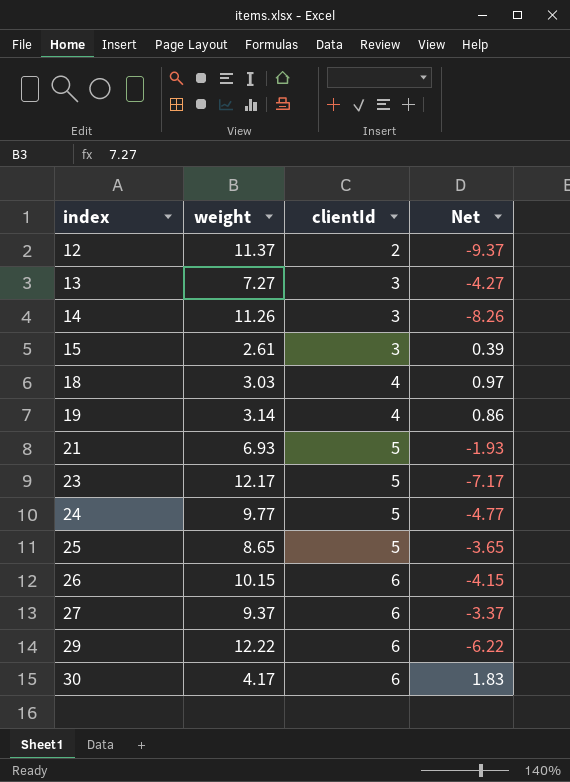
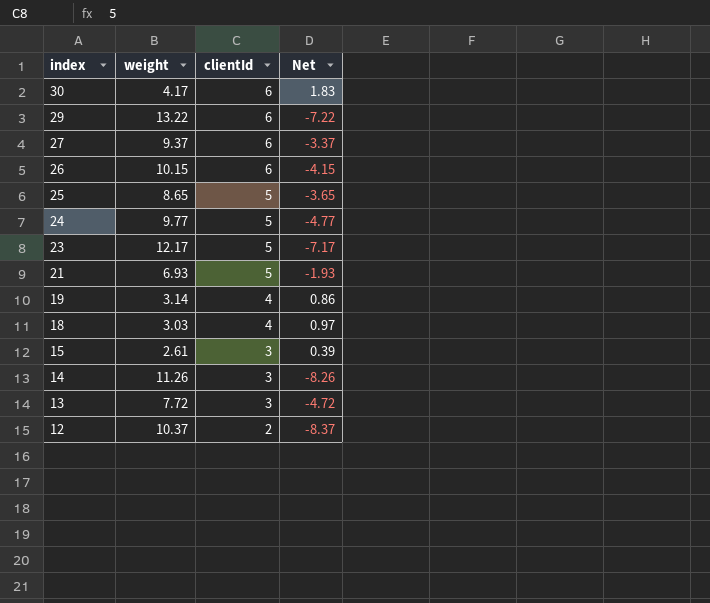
row order: index ascending -> index descending
29 | weight: 12.22 -> 13.22
29 | Net: -6.22 -> -7.22
13 | weight: 7.27 -> 7.72
13 | Net: -4.27 -> -4.72
12 | weight: 11.37 -> 10.37
12 | Net: -9.37 -> -8.37

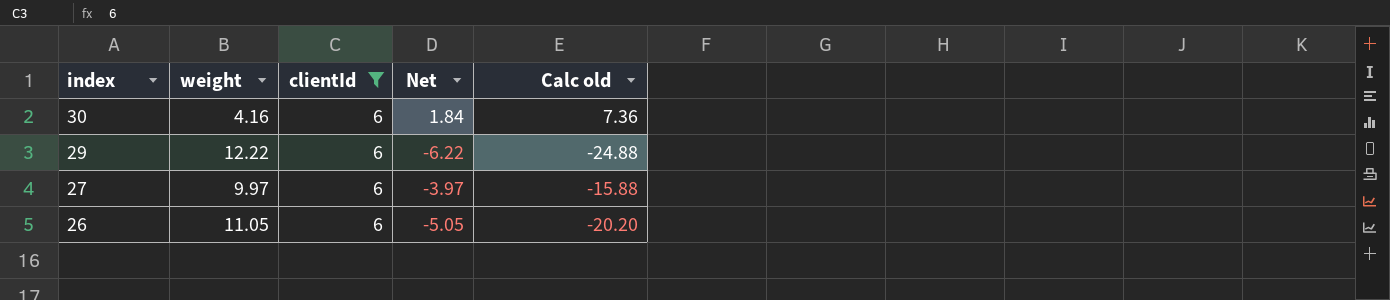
filter: none -> clientId = 6
column Calc old | formula: none -> [Net] * 4
30 | weight: 4.17 -> 4.16
30 | Net: 1.83 -> 1.84
29 | weight: 13.22 -> 12.22
29 | Net: -7.22 -> -6.22
27 | weight: 9.37 -> 9.97
27 | Net: -3.37 -> -3.97
26 | weight: 10.15 -> 11.05
26 | Net: -4.15 -> -5.05

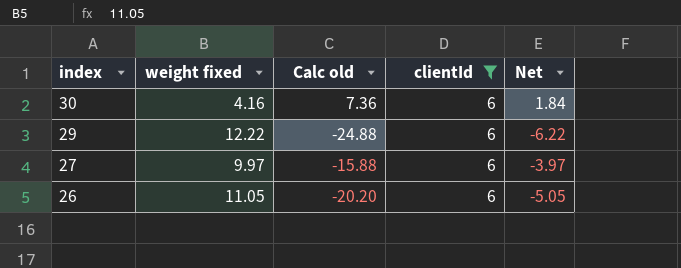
column name: weight -> weight fixed
column Calc old | position: 5 -> 3

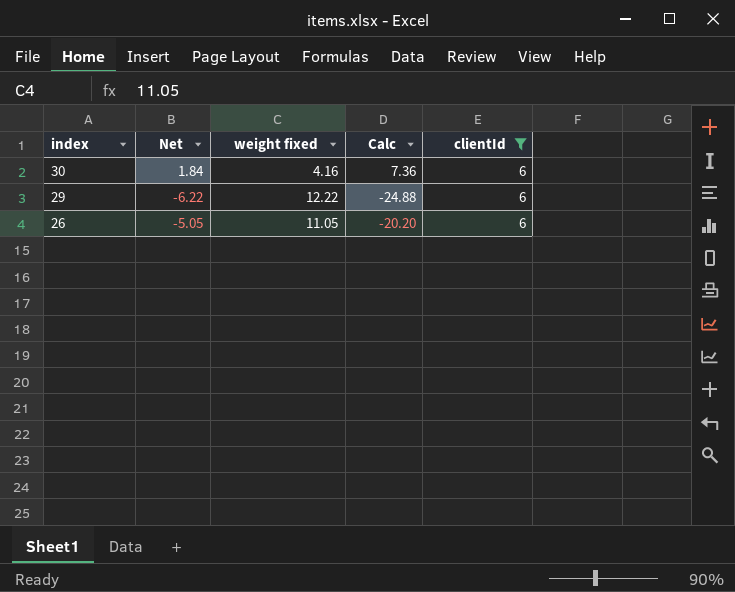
column Net | position: 5 -> 2
column name: Calc old -> Calc
row 27: 9.97 | -15.88 | 6 | -3.97 -> none

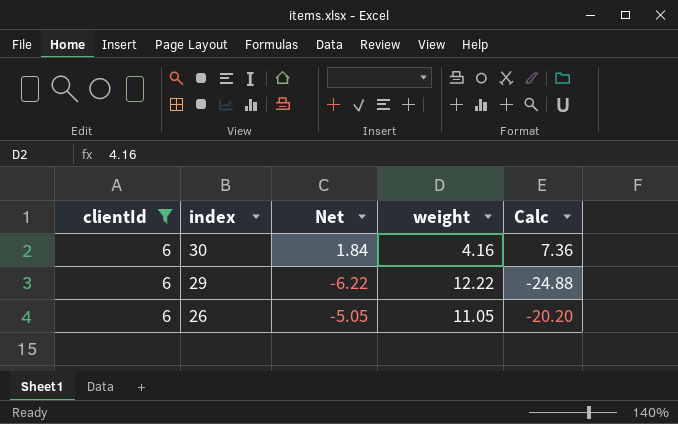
column clientId | position: 5 -> 1
column name: weight fixed -> weight

